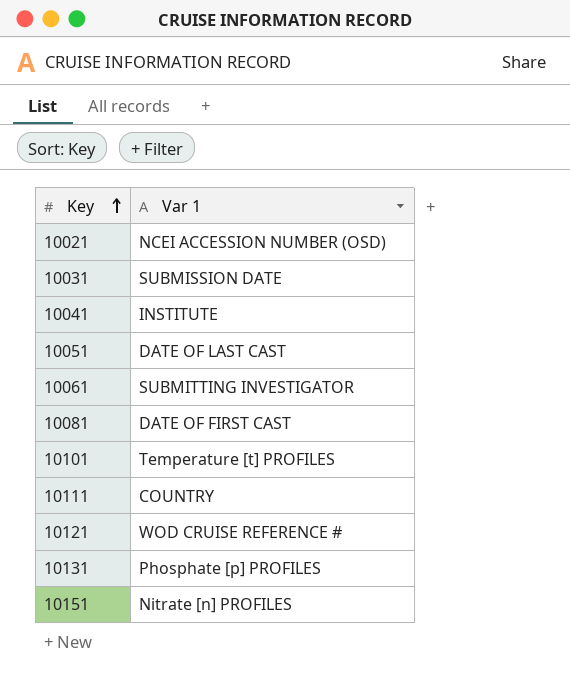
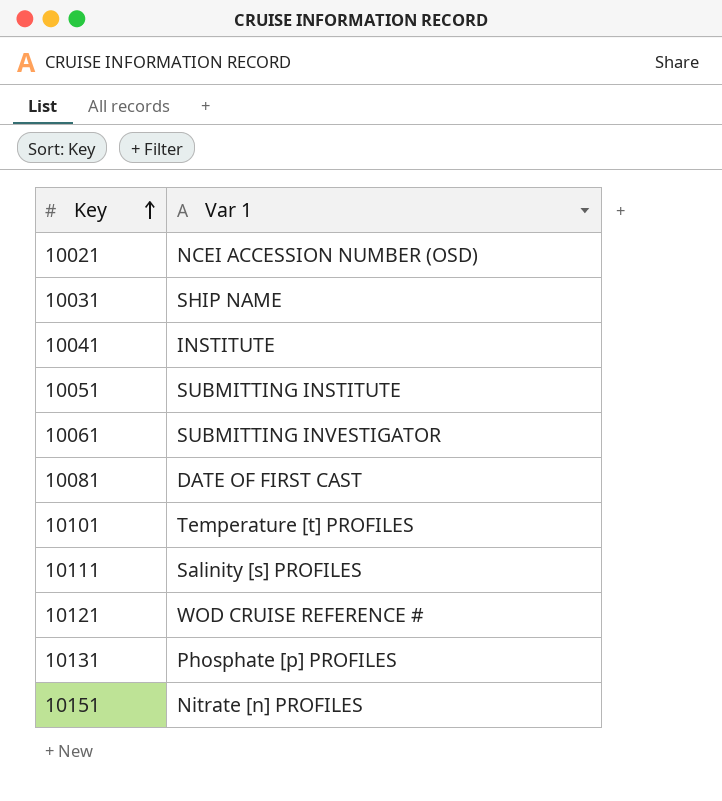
10031 | Var 1: SUBMISSION DATE -> SHIP NAME
10051 | Var 1: DATE OF LAST CAST -> SUBMITTING INSTITUTE
10111 | Var 1: COUNTRY -> Salinity [s] PROFILES

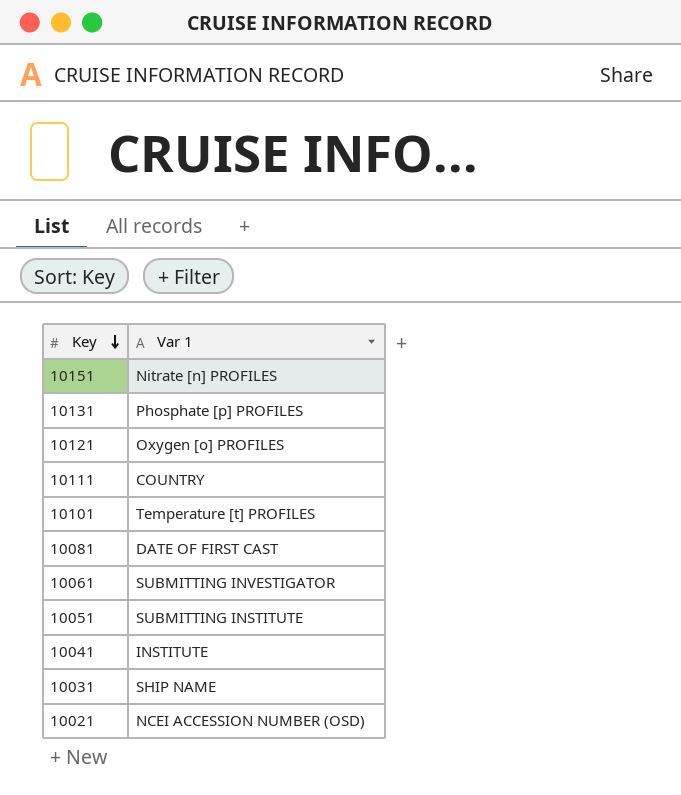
row order: Key ascending -> Key descending
10121 | Var 1: WOD CRUISE REFERENCE # -> Oxygen [o] PROFILES
10111 | Var 1: Salinity [s] PROFILES -> COUNTRY

